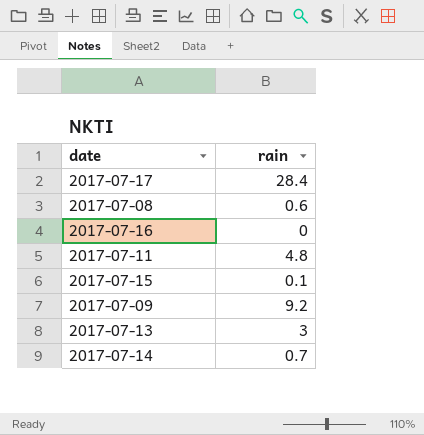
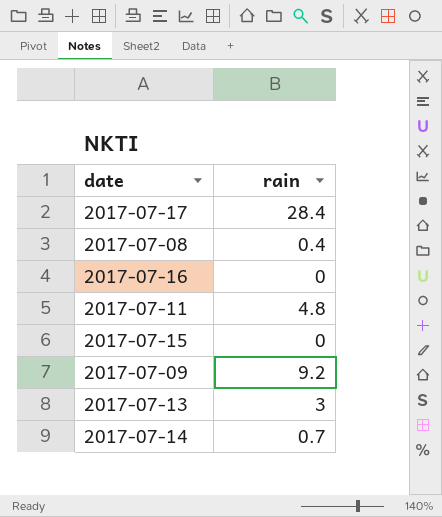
2017-07-08 | rain: 0.6 -> 0.4
2017-07-15 | rain: 0.1 -> 0

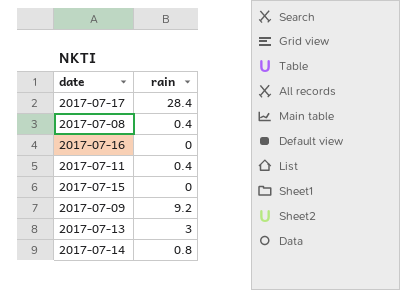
2017-07-11 | rain: 4.8 -> 0.4
2017-07-14 | rain: 0.7 -> 0.8

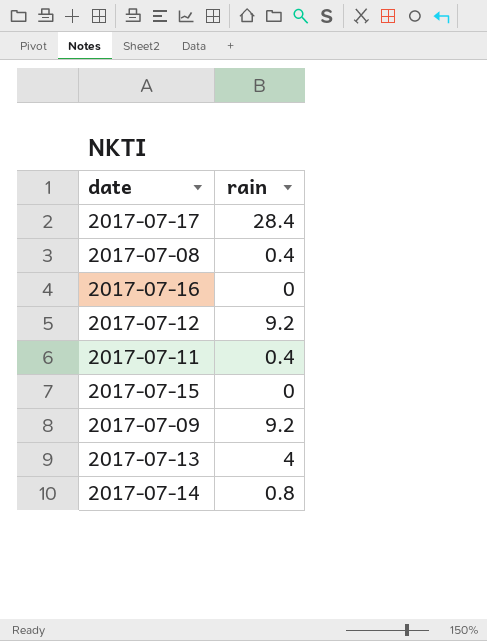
row 2017-07-12: none -> 9.2
2017-07-13 | rain: 3 -> 4

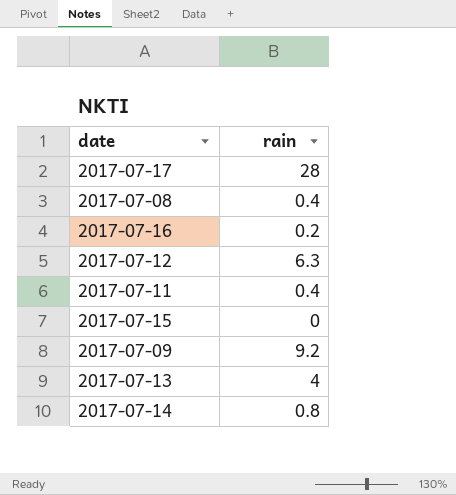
2017-07-17 | rain: 28.4 -> 28
2017-07-16 | rain: 0 -> 0.2
2017-07-12 | rain: 9.2 -> 6.3

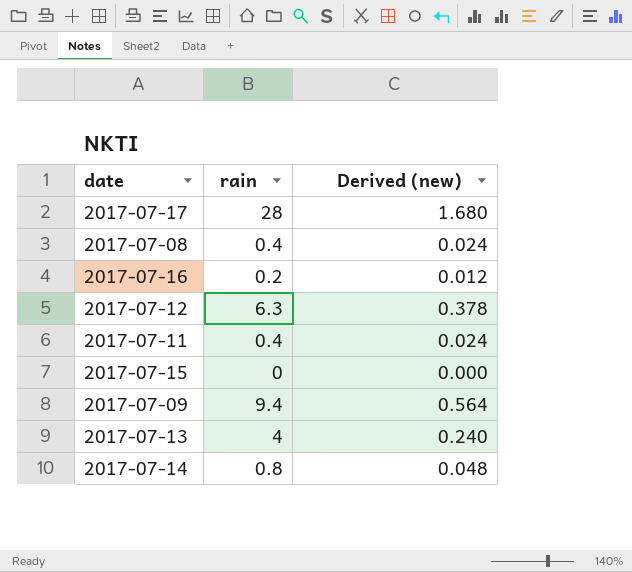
column Derived (new) | formula: none -> [rain] * 0.06
2017-07-09 | rain: 9.2 -> 9.4

